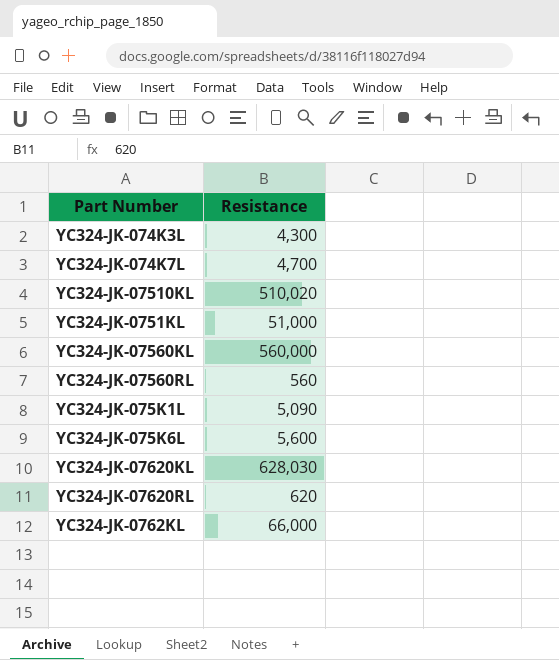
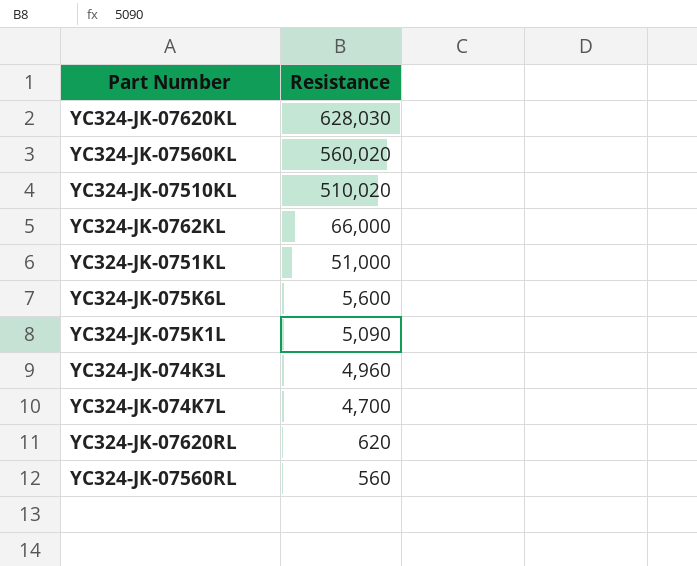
row order: none -> Resistance descending
YC324-JK-07560KL | Resistance: 560,000 -> 560,020
YC324-JK-074K3L | Resistance: 4,300 -> 4,960

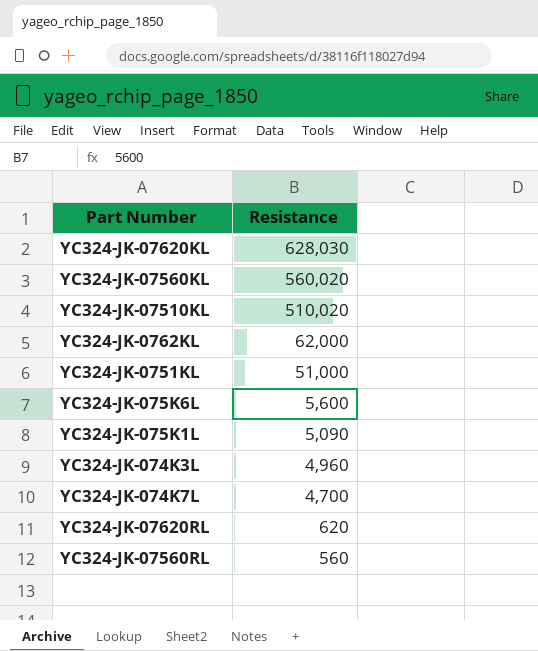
YC324-JK-0762KL | Resistance: 66,000 -> 62,000

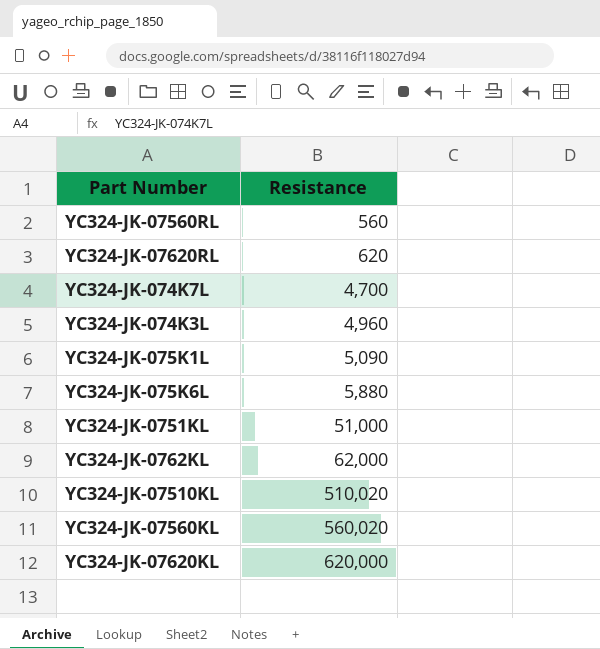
row order: Resistance descending -> Resistance ascending
YC324-JK-075K6L | Resistance: 5,600 -> 5,880
YC324-JK-07620KL | Resistance: 628,030 -> 620,000

